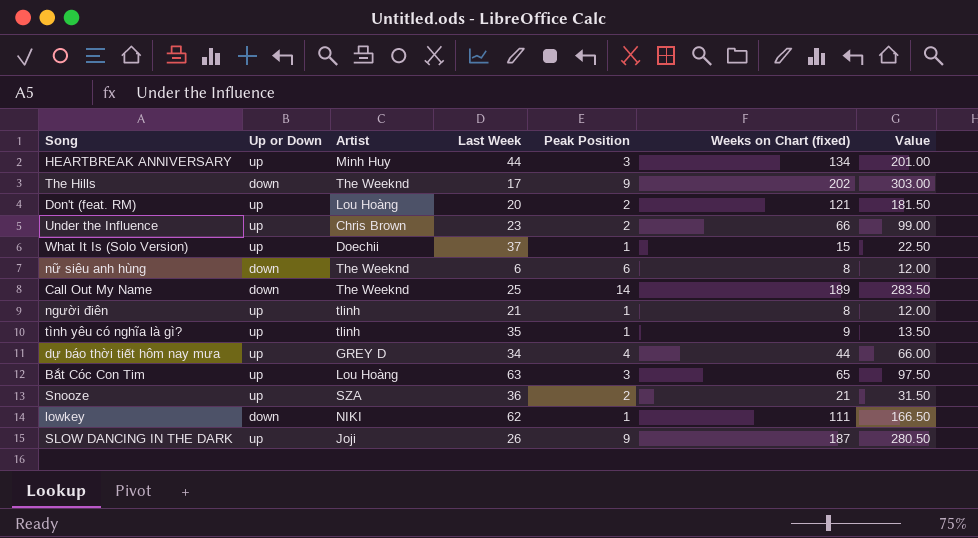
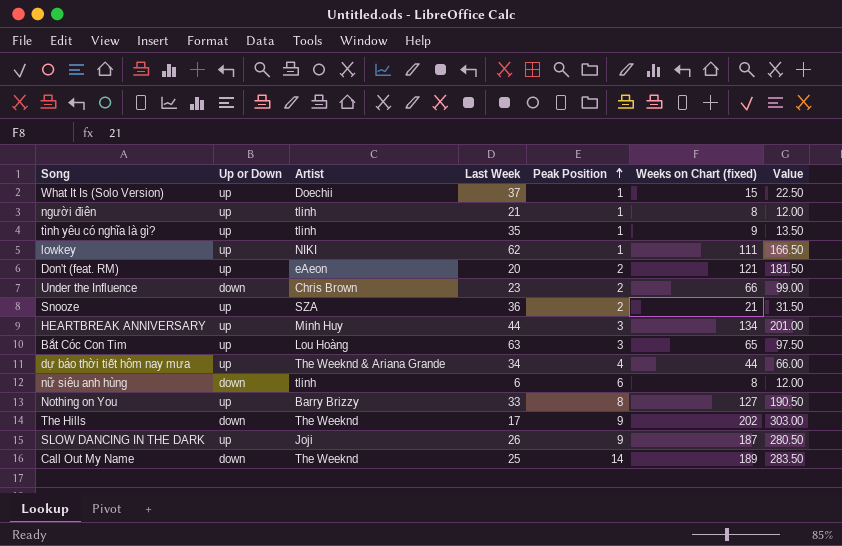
row order: none -> Peak Position ascending
lowkey | Up or Down: down -> up
Don't (feat. RM) | Artist: Lou Hoàng -> eAeon
Under the Influence | Up or Down: up -> down
dự báo thời tiết hôm nay mưa | Artist: GREY D -> The Weeknd & Ariana Grande
nữ siêu anh hùng | Artist: The Weeknd -> tlinh
row Nothing on You: none -> up | Barry Brizzy | 33 | 8 | 127 | 190.50

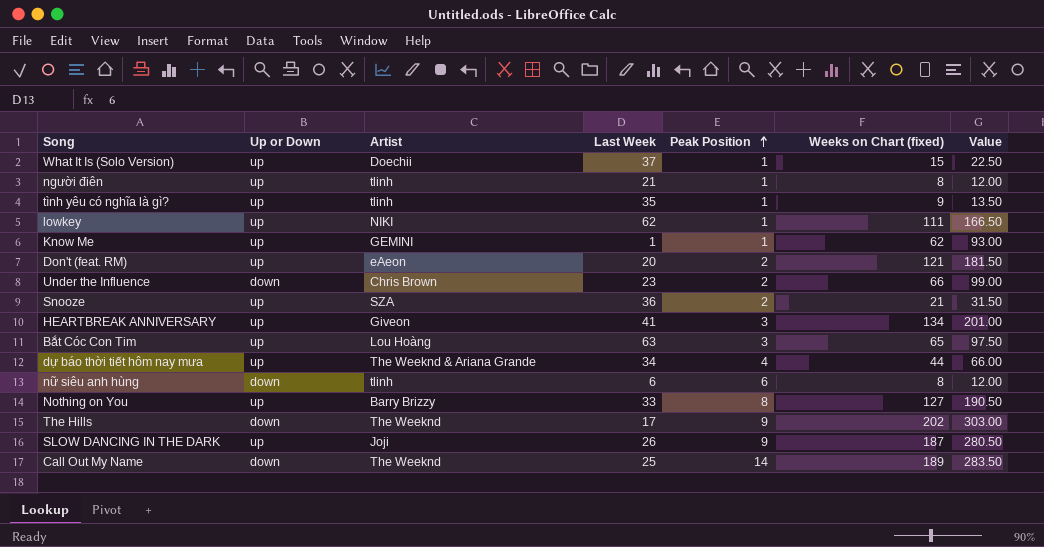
row Know Me: none -> up | GEMINI | 1 | 1 | 62 | 93.00
HEARTBREAK ANNIVERSARY | Artist: Minh Huy -> Giveon
HEARTBREAK ANNIVERSARY | Last Week: 44 -> 41

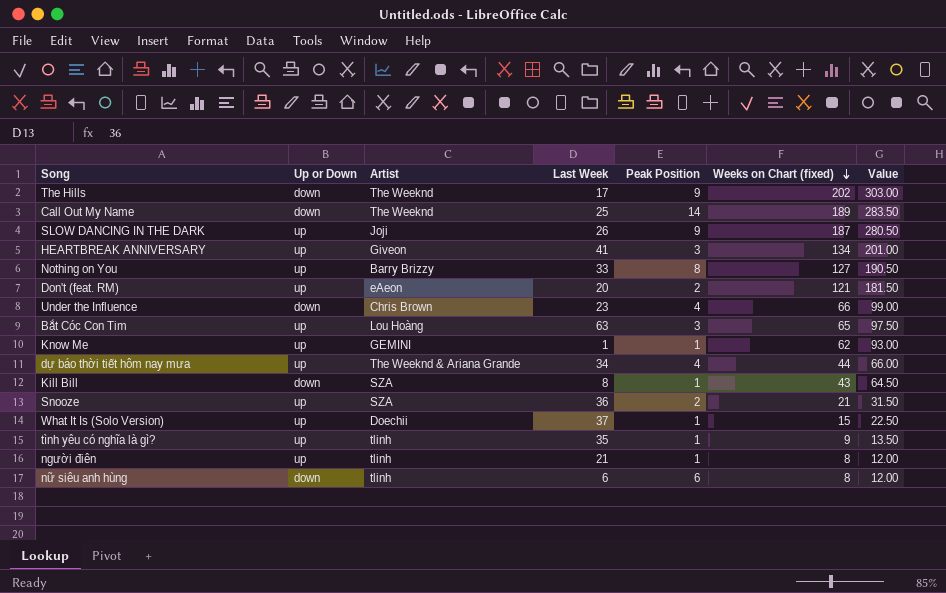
row order: Peak Position ascending -> Weeks on Chart (fixed) descending
row lowkey: up | NIKI | 62 | 1 | 111 | 166.50 -> none
Under the Influence | Peak Position: 2 -> 4
row Kill Bill: none -> down | SZA | 8 | 1 | 43 | 64.50

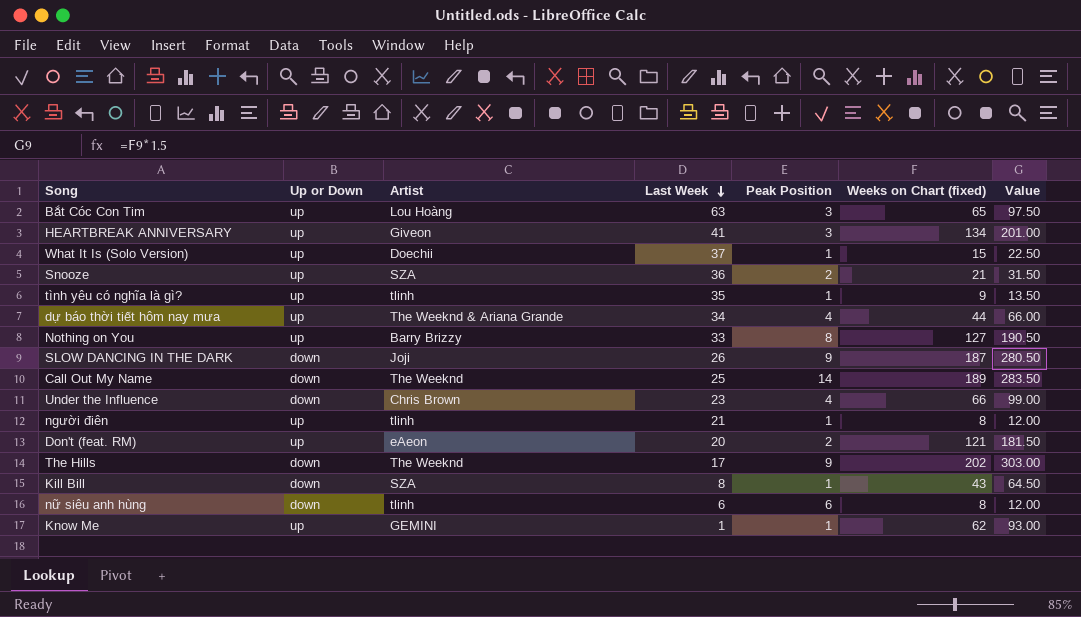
row order: Weeks on Chart (fixed) descending -> Last Week descending
SLOW DANCING IN THE DARK | Up or Down: up -> down

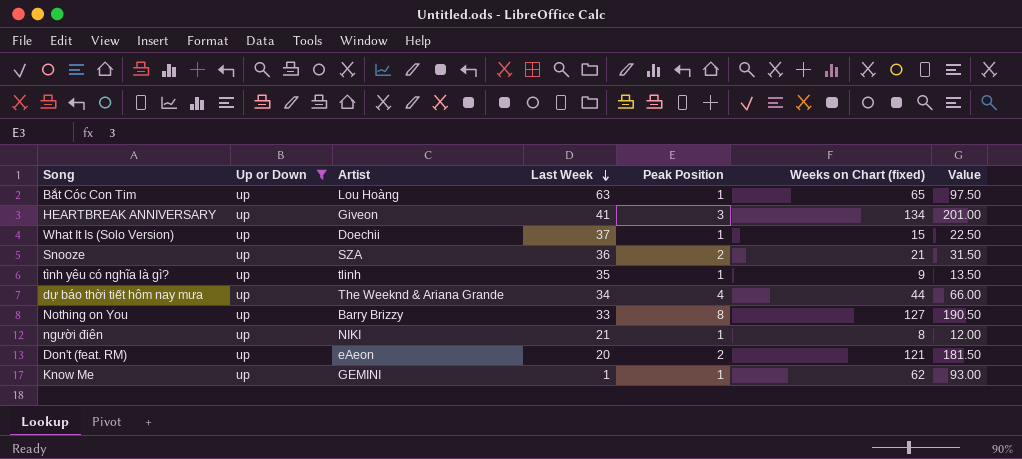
filter: none -> Up or Down = up
Bắt Cóc Con Tim | Peak Position: 3 -> 1
người điên | Artist: tlinh -> NIKI

